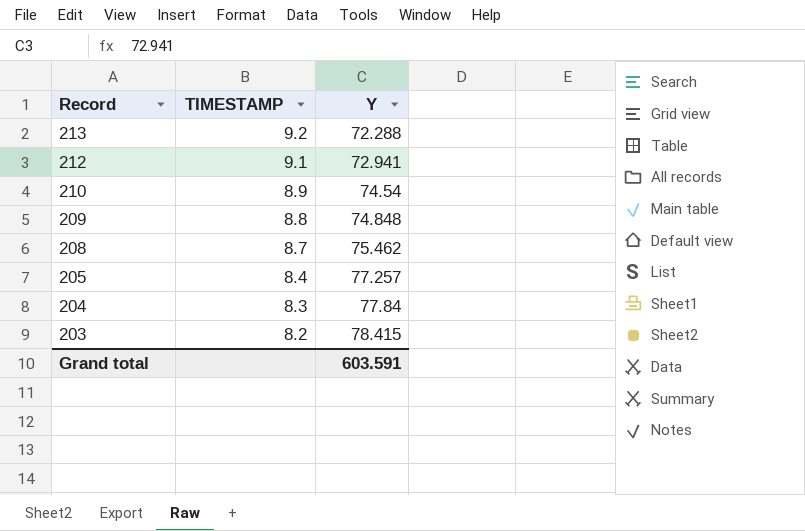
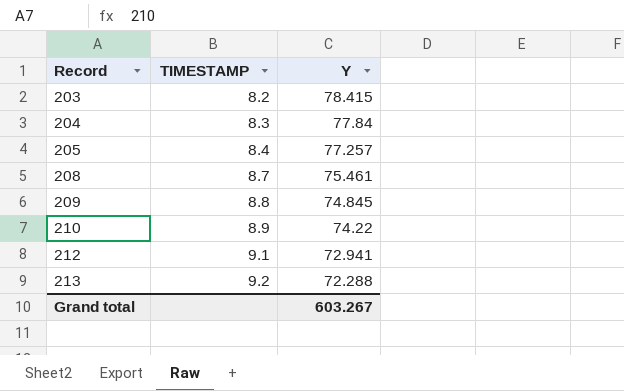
row order: Record descending -> Record ascending
208 | Y: 75.462 -> 75.461
209 | Y: 74.848 -> 74.845
210 | Y: 74.54 -> 74.22
Grand total | Y: 603.591 -> 603.267

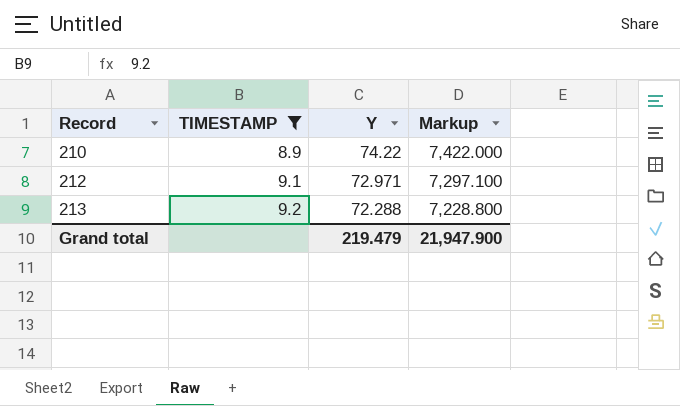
filter: none -> TIMESTAMP >= 8.9
column Markup | formula: none -> [Y] * 100
212 | Y: 72.941 -> 72.971
Grand total | Y: 603.267 -> 219.479

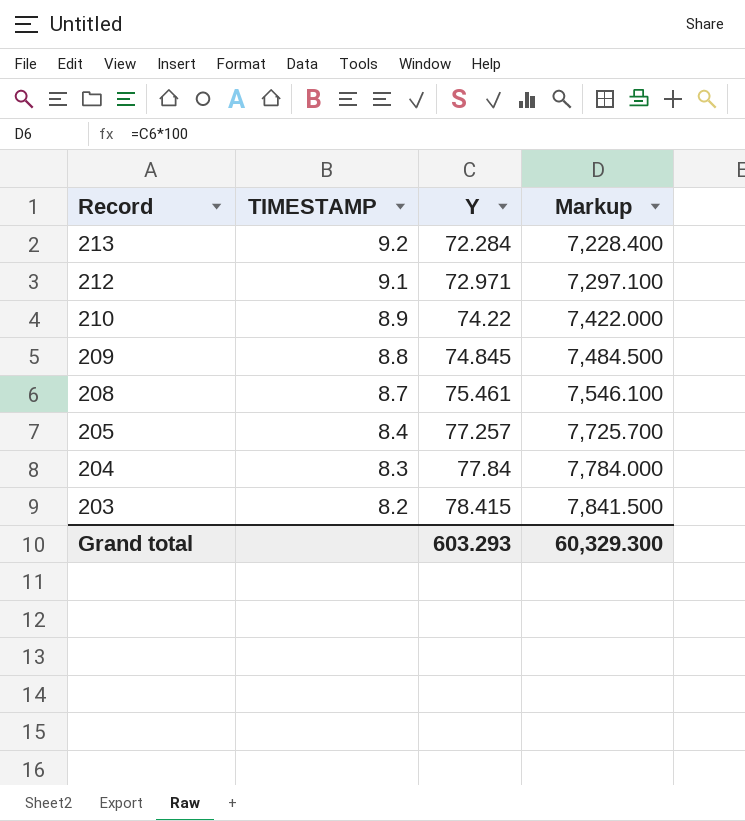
filter: TIMESTAMP >= 8.9 -> none
row order: Record ascending -> Record descending
213 | Y: 72.288 -> 72.284
213 | Markup: 7,228.800 -> 7,228.400
Grand total | Y: 219.479 -> 603.293
Grand total | Markup: 21,947.900 -> 60,329.300

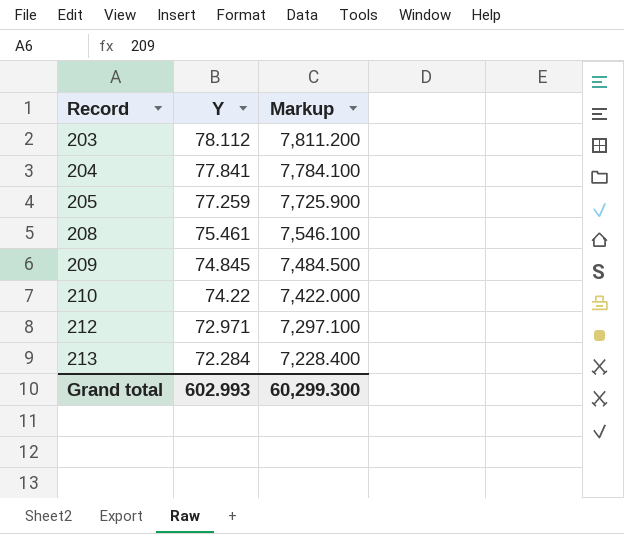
row order: Record descending -> Record ascending
column TIMESTAMP | position: 2 -> none
203 | Y: 78.415 -> 78.112
203 | Markup: 7,841.500 -> 7,811.200
204 | Y: 77.84 -> 77.841
204 | Markup: 7,784.000 -> 7,784.100
205 | Y: 77.257 -> 77.259
205 | Markup: 7,725.700 -> 7,725.900
Grand total | Y: 603.293 -> 602.993
Grand total | Markup: 60,329.300 -> 60,299.300

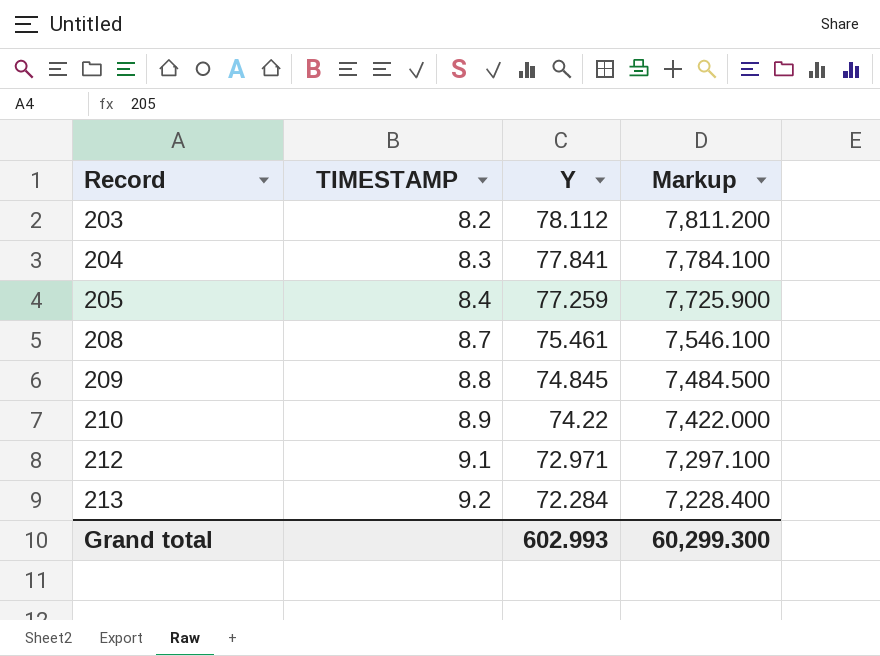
column TIMESTAMP | position: none -> 2

